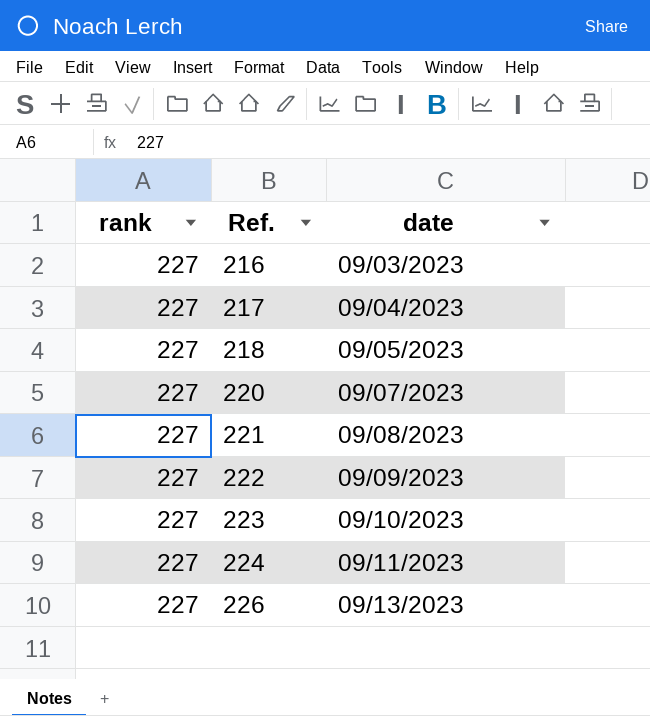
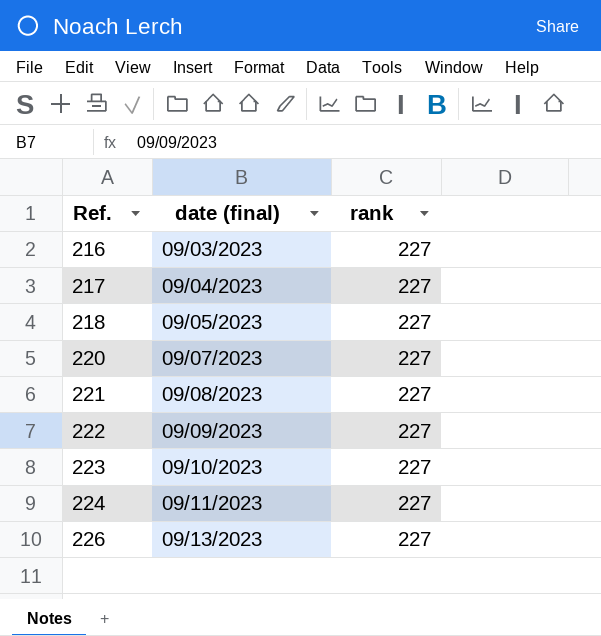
column name: date -> date (final)
column rank | position: 1 -> 3

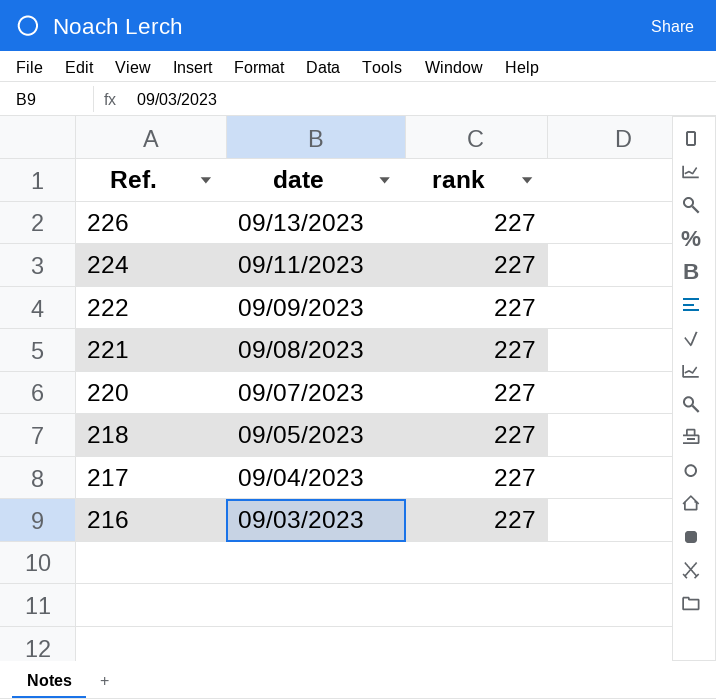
row order: Ref. ascending -> Ref. descending
column name: date (final) -> date
row 223: 09/10/2023 | 227 -> none

